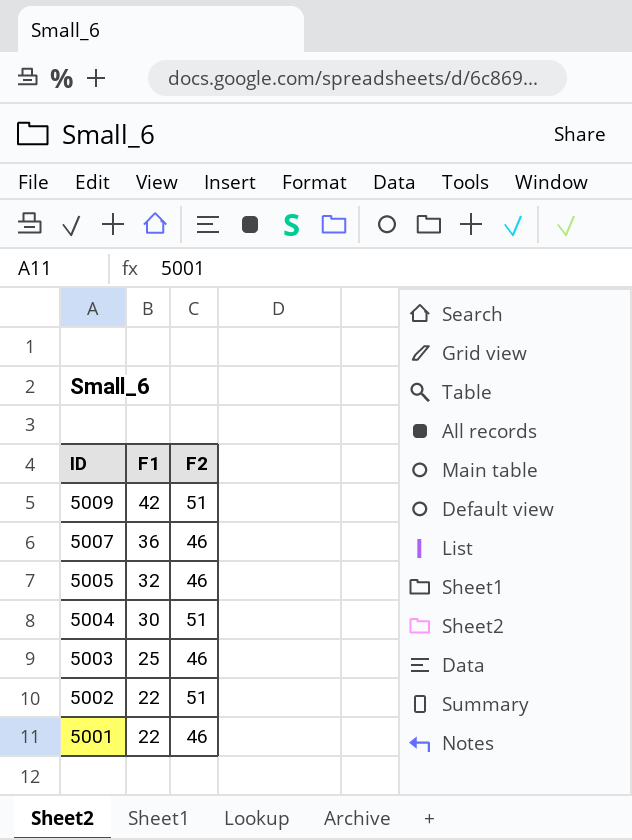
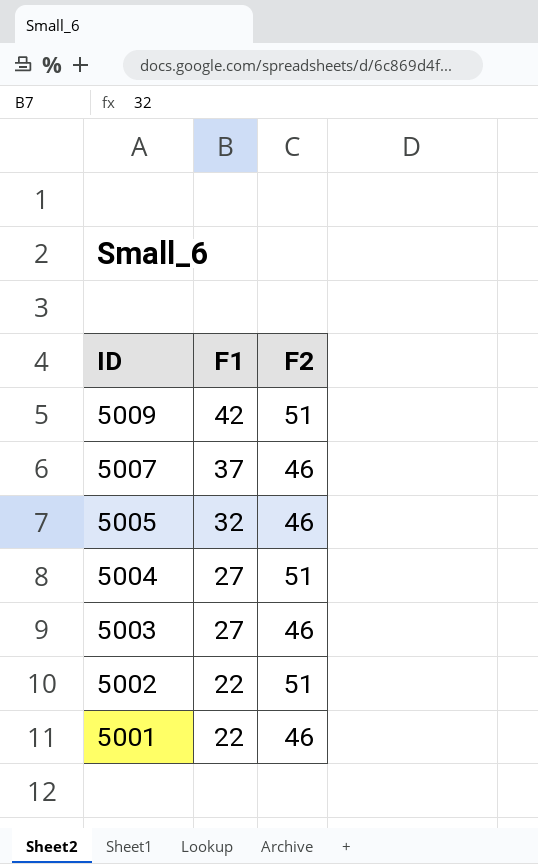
5007 | F1: 36 -> 37
5004 | F1: 30 -> 27
5003 | F1: 25 -> 27

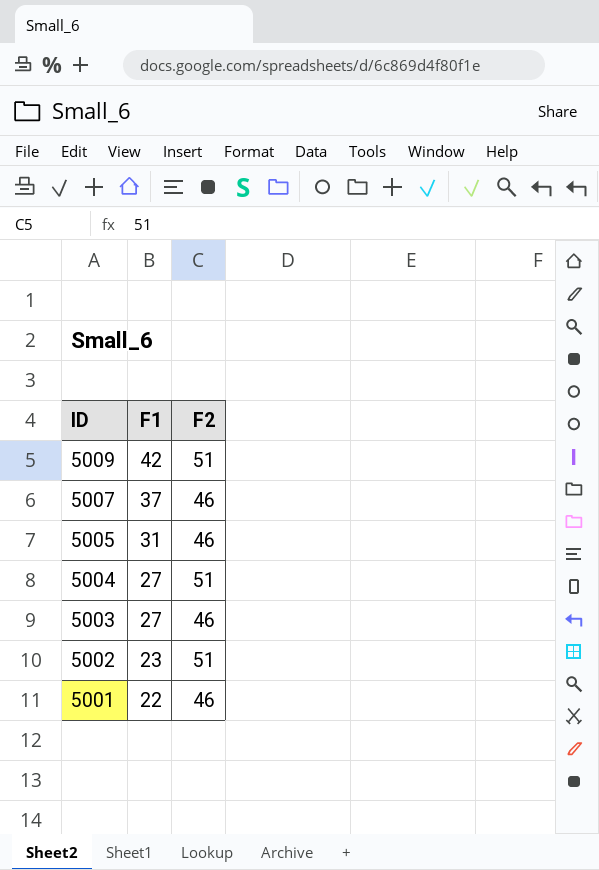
5005 | F1: 32 -> 31
5002 | F1: 22 -> 23

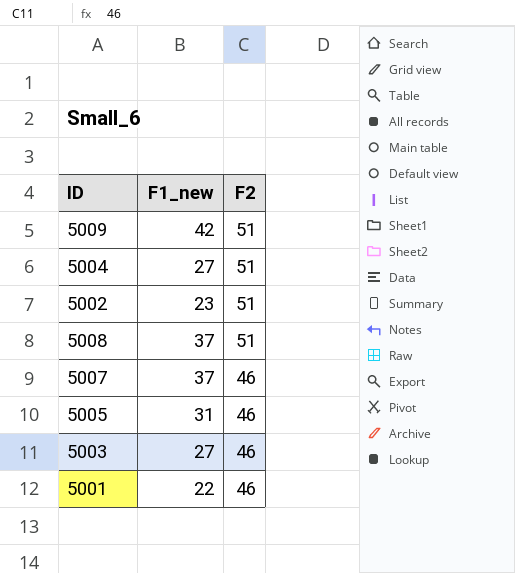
row order: ID descending -> F2 descending
column name: F1 -> F1_new
row 5008: none -> 37 | 51

